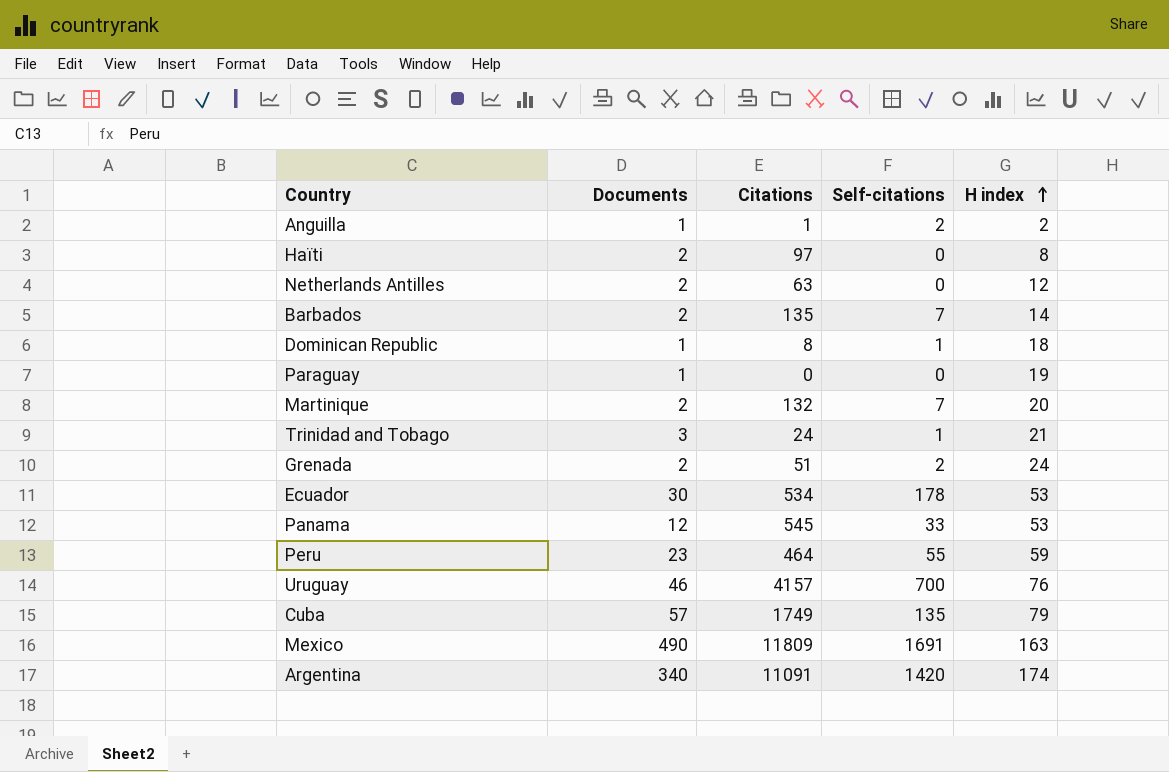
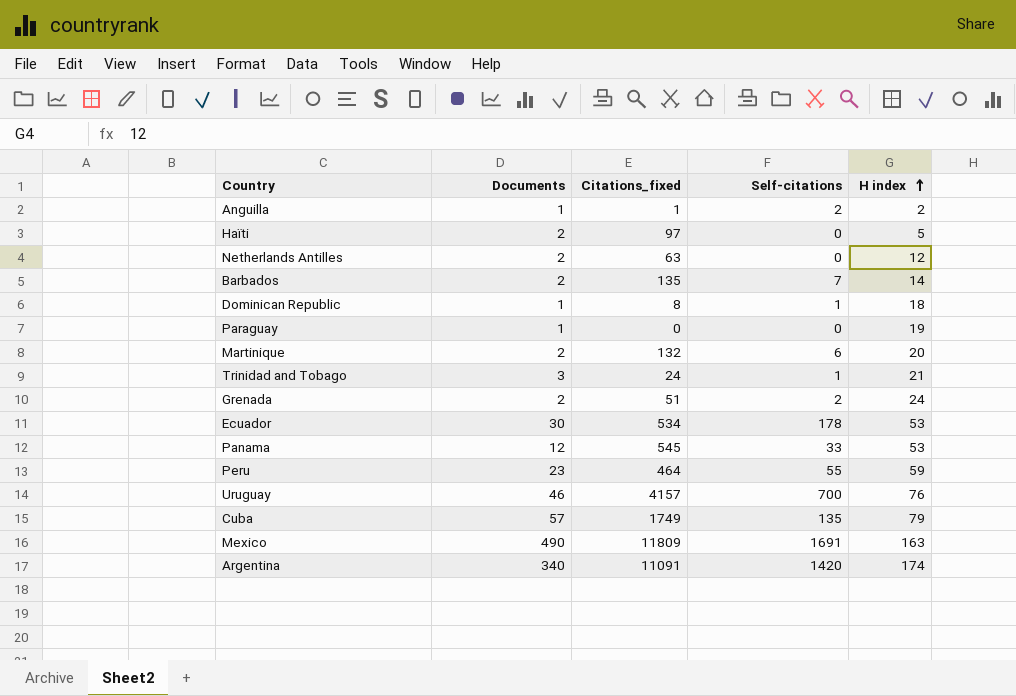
column name: Citations -> Citations_fixed
Haïti | H index: 8 -> 5
Martinique | Self-citations: 7 -> 6

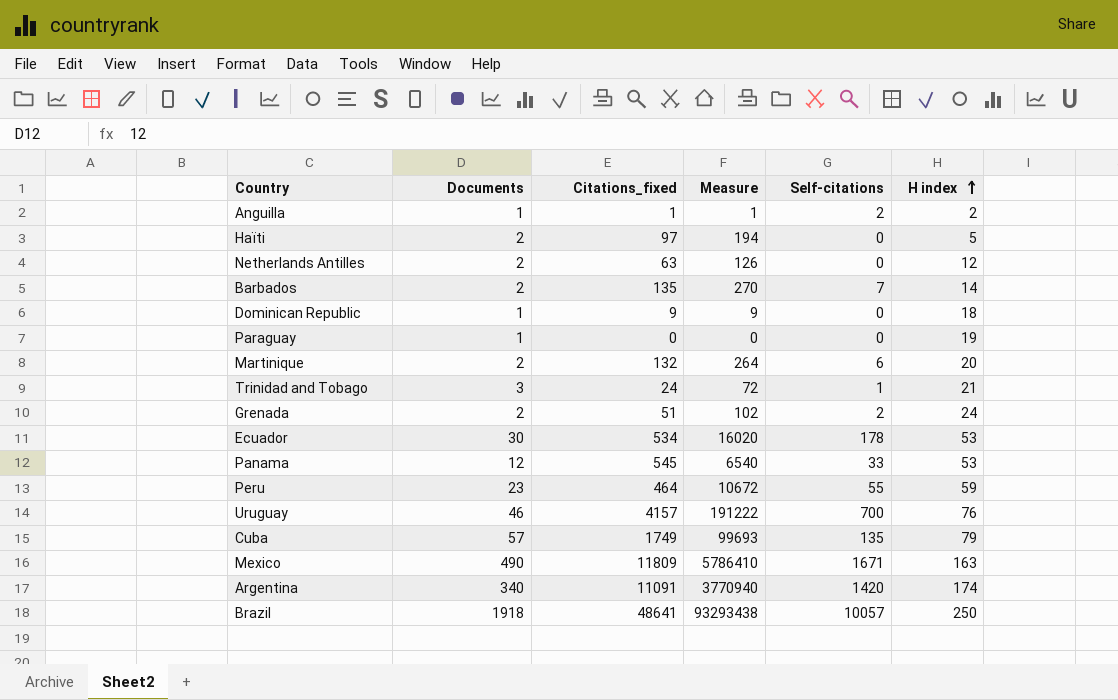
column Measure | formula: none -> [Documents] * [Citations_fixed]
Dominican Republic | Citations_fixed: 8 -> 9
Dominican Republic | Self-citations: 1 -> 0
Mexico | Self-citations: 1691 -> 1671
row Brazil: none -> 1918 | 48641 | 93293438 | 10057 | 250

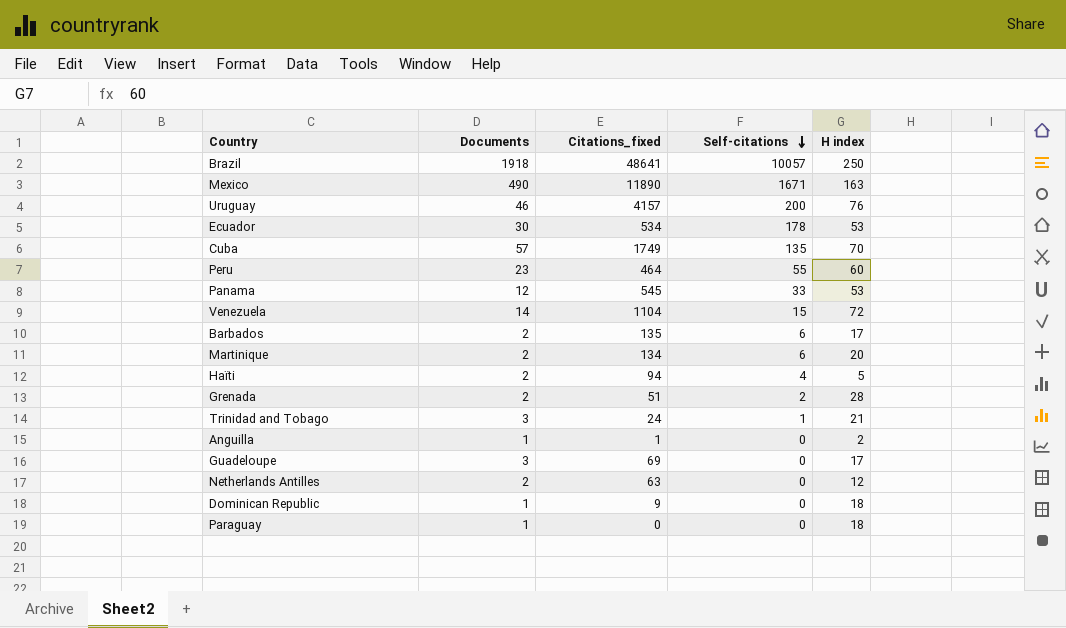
row order: H index ascending -> Self-citations descending
column Measure | formula: [Documents] * [Citations_fixed] -> none
row Argentina: 340 | 11091 | 3770940 | 1420 | 174 -> none
Mexico | Citations_fixed: 11809 -> 11890
Uruguay | Self-citations: 700 -> 200
Cuba | H index: 79 -> 70
Peru | H index: 59 -> 60
row Venezuela: none -> 14 | 1104 | 15 | 72
Barbados | Self-citations: 7 -> 6
Barbados | H index: 14 -> 17
Martinique | Citations_fixed: 132 -> 134
Haïti | Citations_fixed: 97 -> 94
Haïti | Self-citations: 0 -> 4
Grenada | H index: 24 -> 28
Anguilla | Self-citations: 2 -> 0
row Guadeloupe: none -> 3 | 69 | 0 | 17
Paraguay | H index: 19 -> 18

